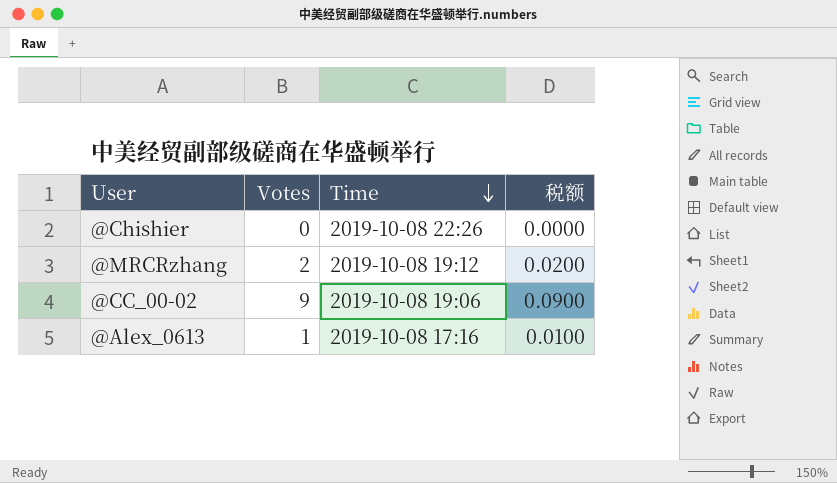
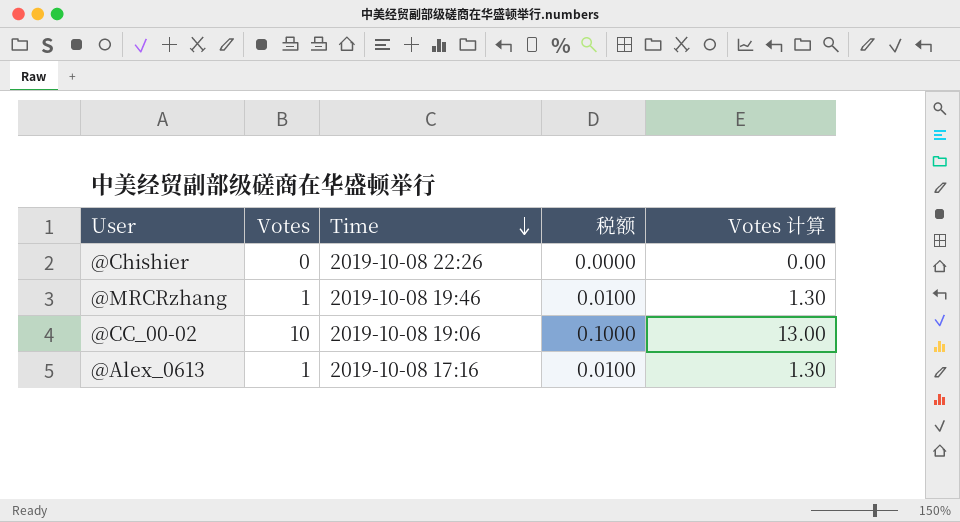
column Votes 计算 | formula: none -> [Votes] * 1.3
@MRCRzhang | Votes: 2 -> 1
@MRCRzhang | Time: 2019-10-08 19:12 -> 2019-10-08 19:46
@MRCRzhang | 税额: 0.0200 -> 0.0100
@CC_00-02 | Votes: 9 -> 10
@CC_00-02 | 税额: 0.0900 -> 0.1000

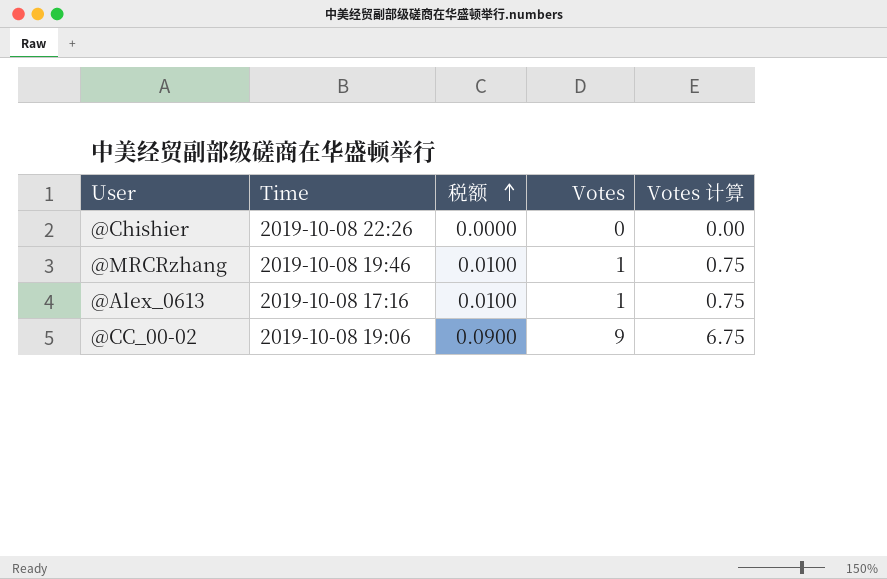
row order: Time descending -> 税额 ascending
column Votes | position: 2 -> 4
column Votes 计算 | formula: [Votes] * 1.3 -> [Votes] * 0.75
@CC_00-02 | 税额: 0.1000 -> 0.0900
@CC_00-02 | Votes: 10 -> 9

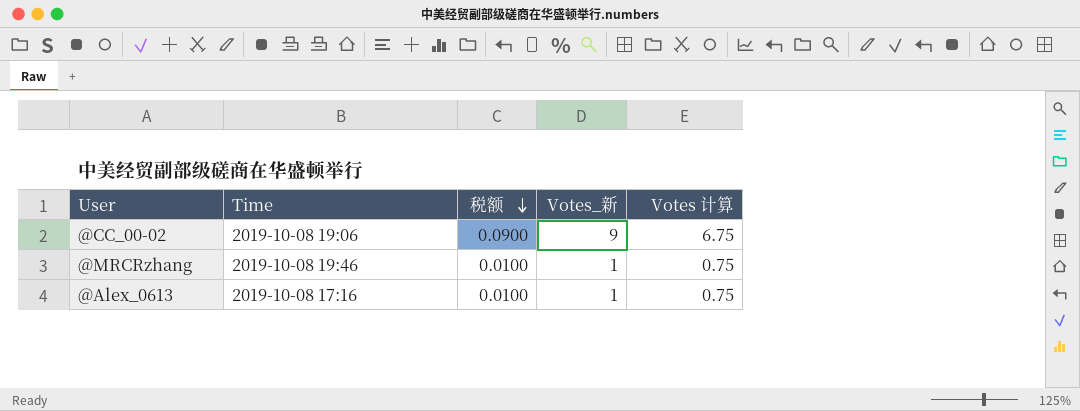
row order: 税额 ascending -> 税额 descending
column name: Votes -> Votes_新
row @Chishier: 2019-10-08 22:26 | 0.0000 | 0 | 0.00 -> none

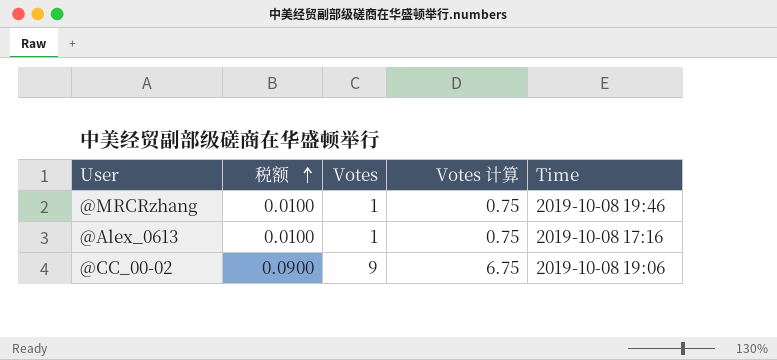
row order: 税额 descending -> 税额 ascending
column name: Votes_新 -> Votes
column Time | position: 2 -> 5

